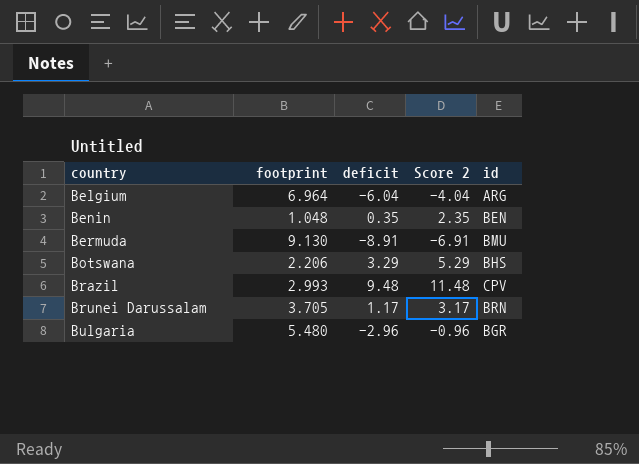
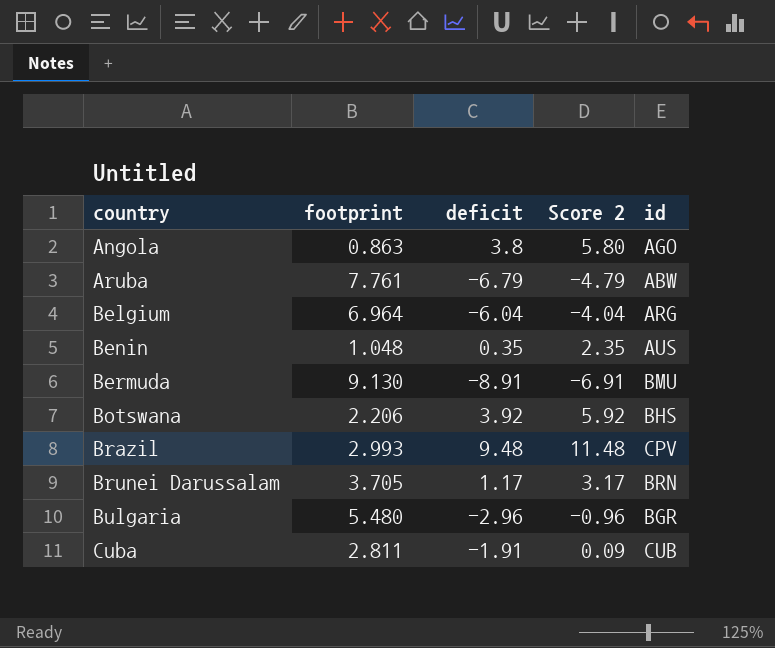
row Angola: none -> 0.863 | 3.8 | 5.80 | AGO
row Aruba: none -> 7.761 | -6.79 | -4.79 | ABW
Benin | id: BEN -> AUS
Botswana | deficit: 3.29 -> 3.92
Botswana | Score 2: 5.29 -> 5.92
row Cuba: none -> 2.811 | -1.91 | 0.09 | CUB

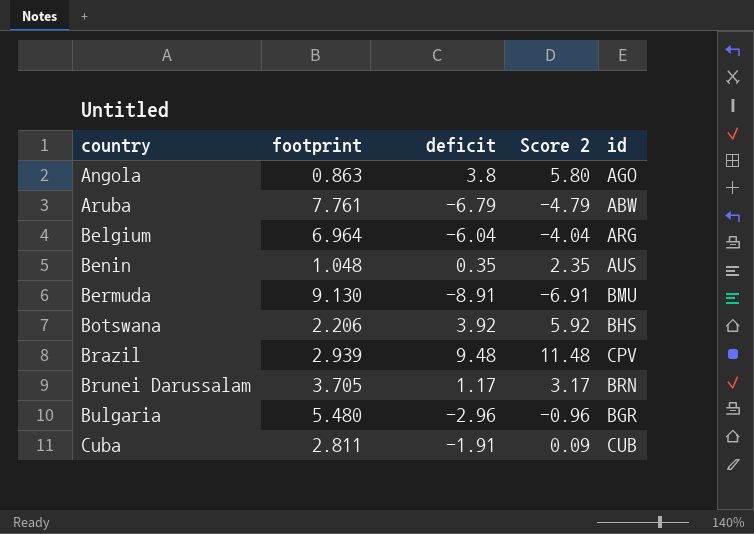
Brazil | footprint: 2.993 -> 2.939

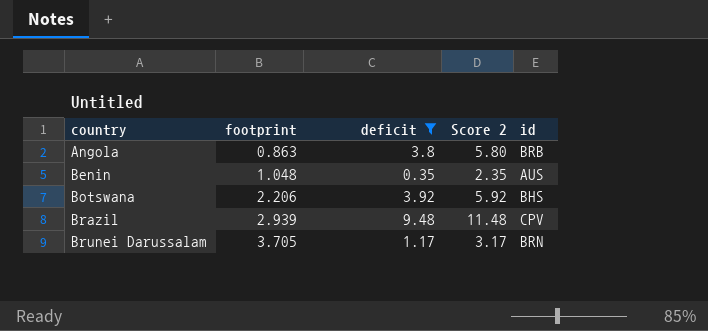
filter: none -> deficit >= 0.35
Angola | id: AGO -> BRB

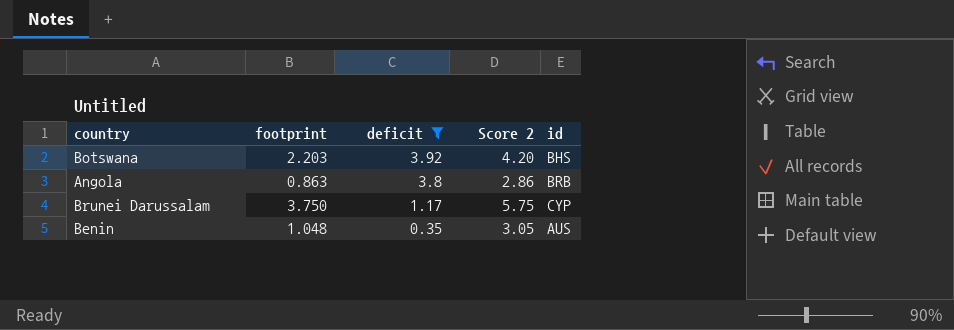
row order: country ascending -> deficit descending
column Score 2 | formula: [deficit] + 2 -> [footprint] + 2
row Brazil: 2.939 | 9.48 | 11.48 | CPV -> none
Botswana | footprint: 2.206 -> 2.203
Brunei Darussalam | footprint: 3.705 -> 3.750
Brunei Darussalam | id: BRN -> CYP

